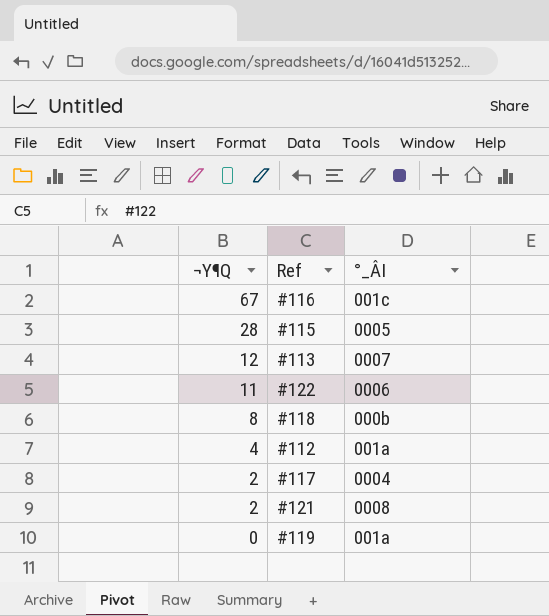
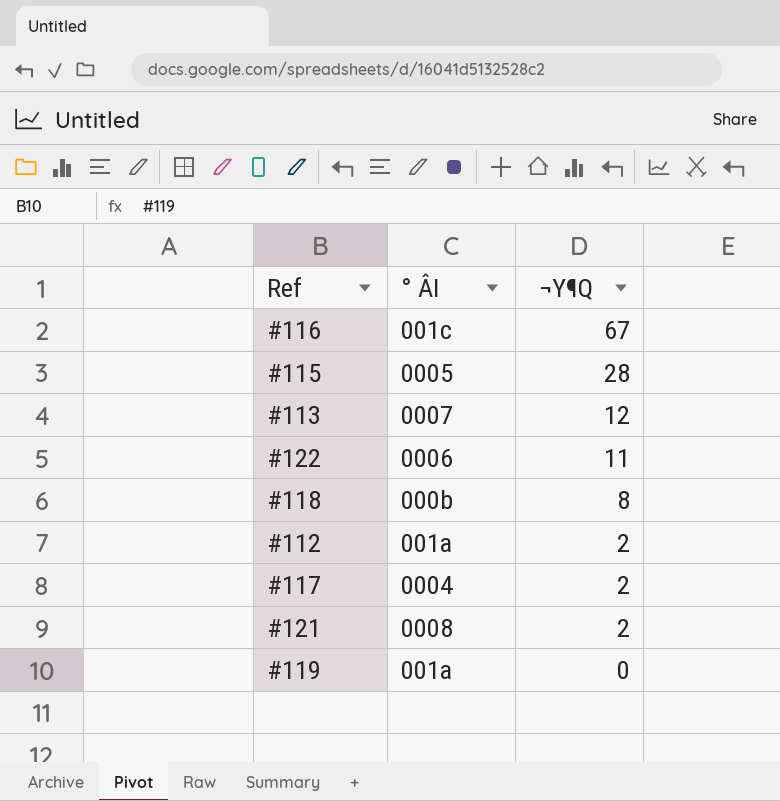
column name: °_ÂI -> ° ÂI
column ¬Y¶Q | position: 1 -> 3
#112 | ¬Y¶Q: 4 -> 2

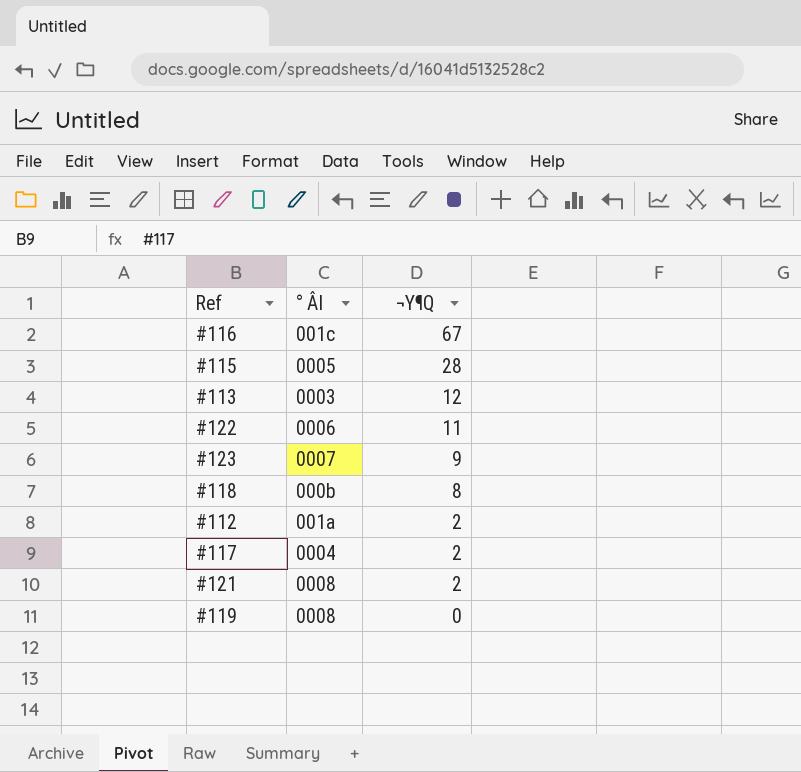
#113 | ° ÂI: 0007 -> 0003
row #123: none -> 0007 | 9
#119 | ° ÂI: 001a -> 0008

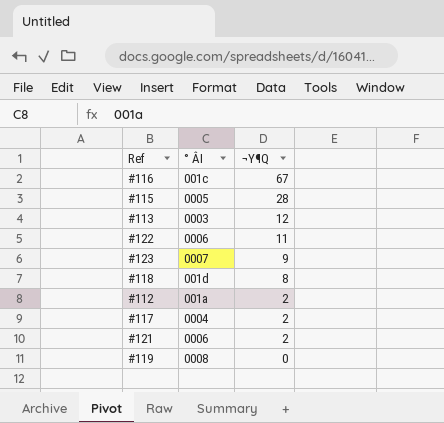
#118 | ° ÂI: 000b -> 001d
#121 | ° ÂI: 0008 -> 0006

